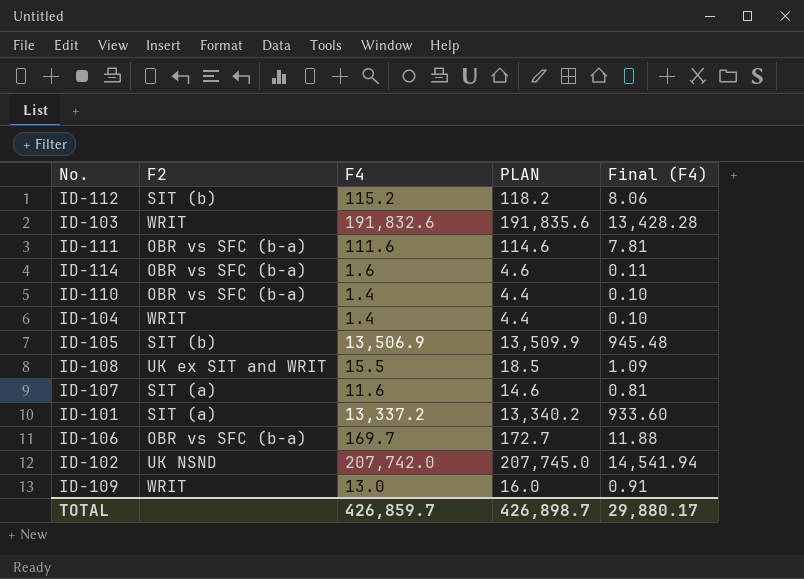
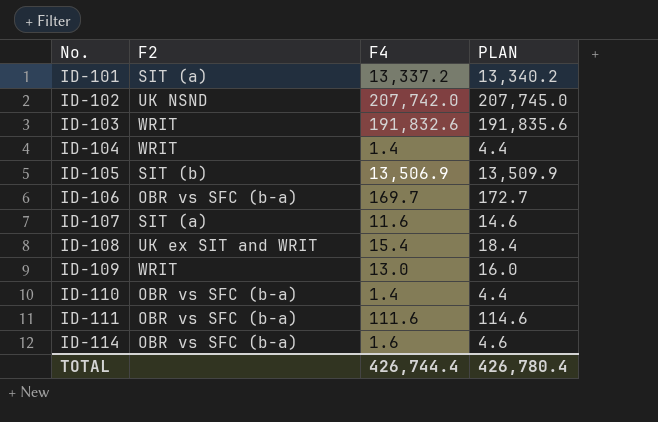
row order: none -> No. ascending
column Final (F4) | formula: [F4] * 0.07 -> none
row ID-112: SIT (b) | 115.2 | 118.2 | 8.06 -> none
ID-108 | F4: 15.5 -> 15.4
ID-108 | PLAN: 18.5 -> 18.4
TOTAL | F4: 426,859.7 -> 426,744.4
TOTAL | PLAN: 426,898.7 -> 426,780.4

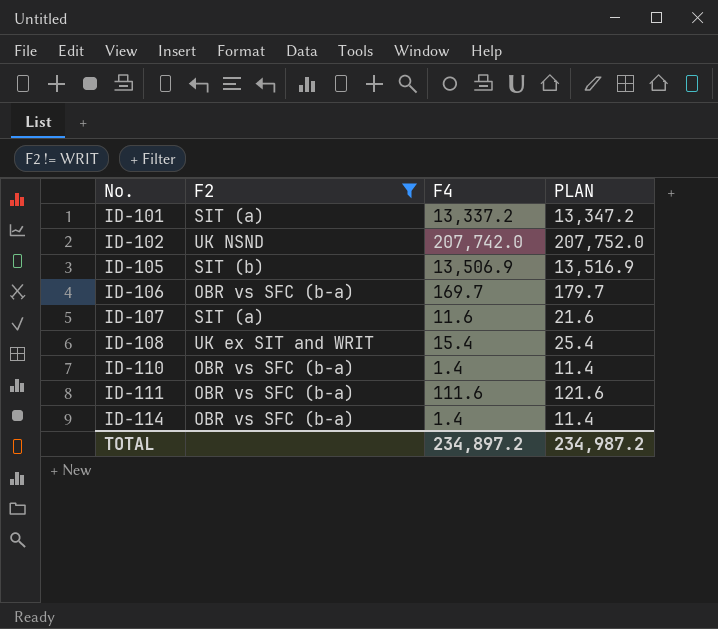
filter: none -> F2 != WRIT
column PLAN | formula: [F4] + 3 -> [F4] + 10
ID-114 | F4: 1.6 -> 1.4
TOTAL | F4: 426,744.4 -> 234,897.2
TOTAL | PLAN: 426,780.4 -> 234,987.2

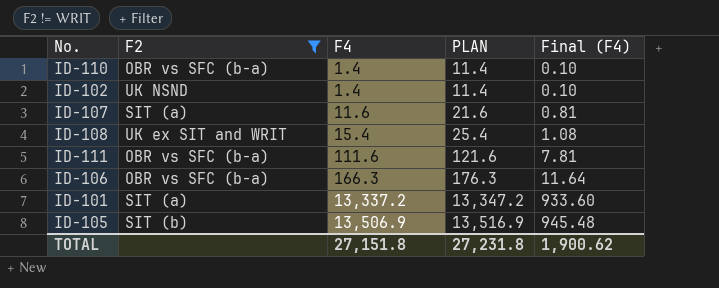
row order: No. ascending -> F4 ascending
column Final (F4) | formula: none -> [F4] * 0.07
row ID-114: OBR vs SFC (b-a) | 1.4 | 11.4 -> none
ID-102 | F4: 207,742.0 -> 1.4
ID-102 | PLAN: 207,752.0 -> 11.4
ID-106 | F4: 169.7 -> 166.3
ID-106 | PLAN: 179.7 -> 176.3
TOTAL | F4: 234,897.2 -> 27,151.8
TOTAL | PLAN: 234,987.2 -> 27,231.8

